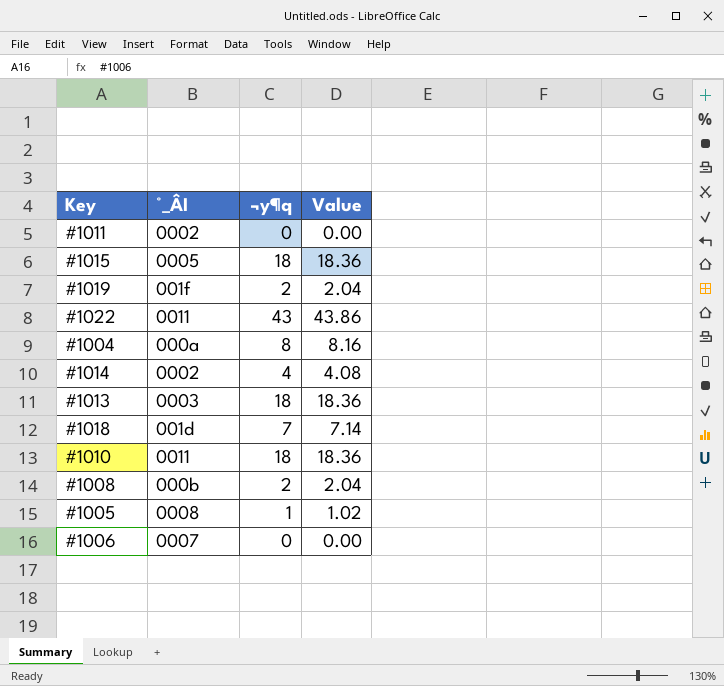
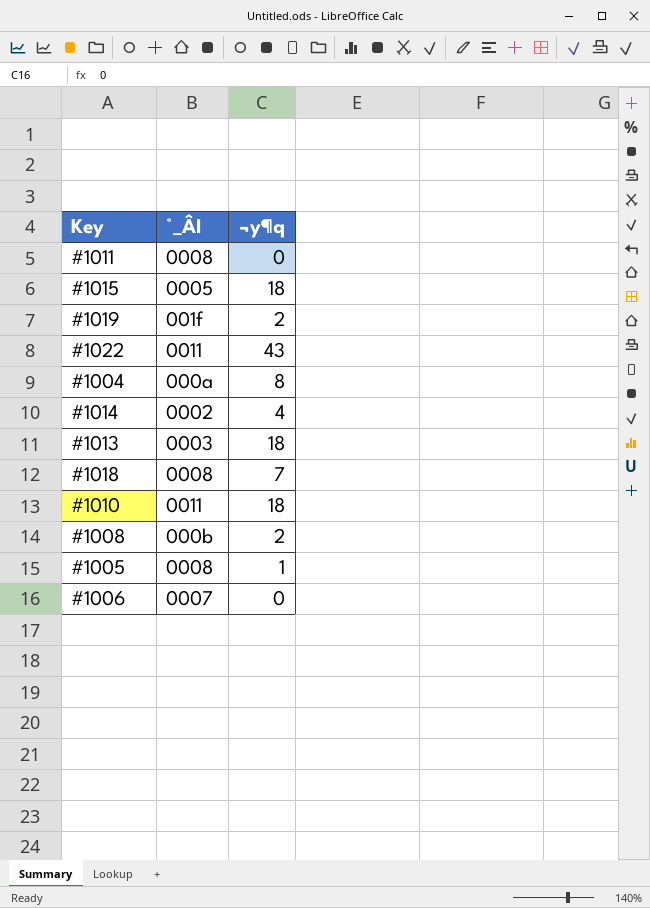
column Value | formula: [¬y¶q] * 1.02 -> none
#1011 | °_ÂI: 0002 -> 0008
#1018 | °_ÂI: 001d -> 0008

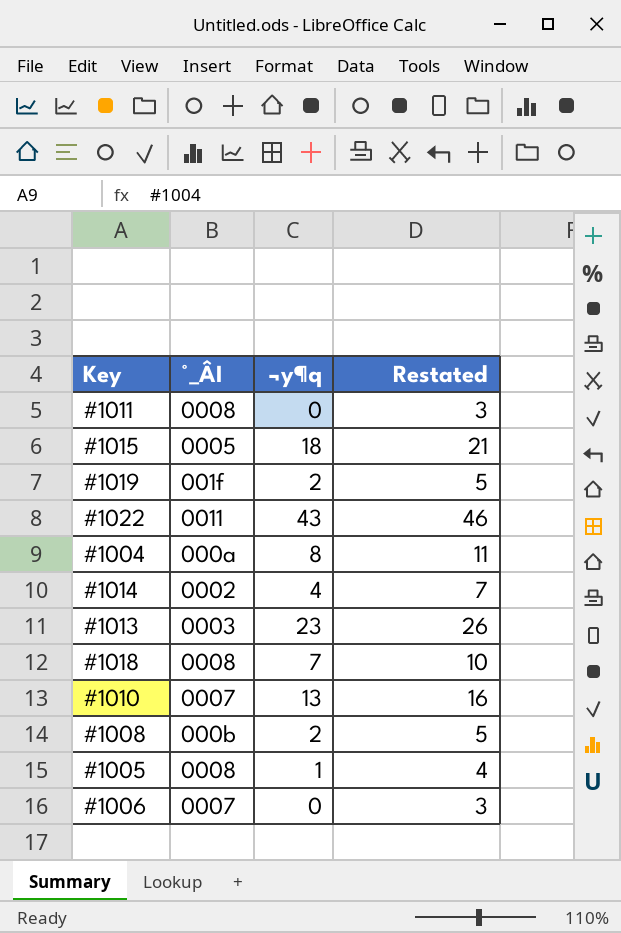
column Restated | formula: none -> [¬y¶q] + 3
#1013 | ¬y¶q: 18 -> 23
#1010 | °_ÂI: 0011 -> 0007
#1010 | ¬y¶q: 18 -> 13

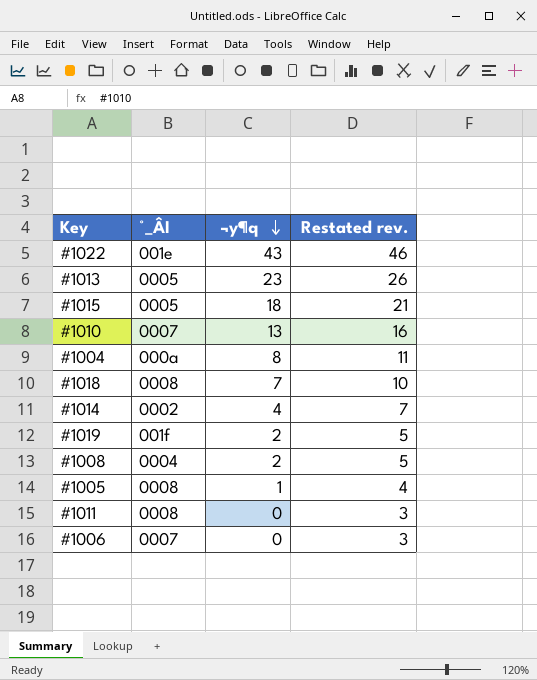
row order: none -> ¬y¶q descending
column name: Restated -> Restated rev.
#1022 | °_ÂI: 0011 -> 001e
#1013 | °_ÂI: 0003 -> 0005
#1008 | °_ÂI: 000b -> 0004

